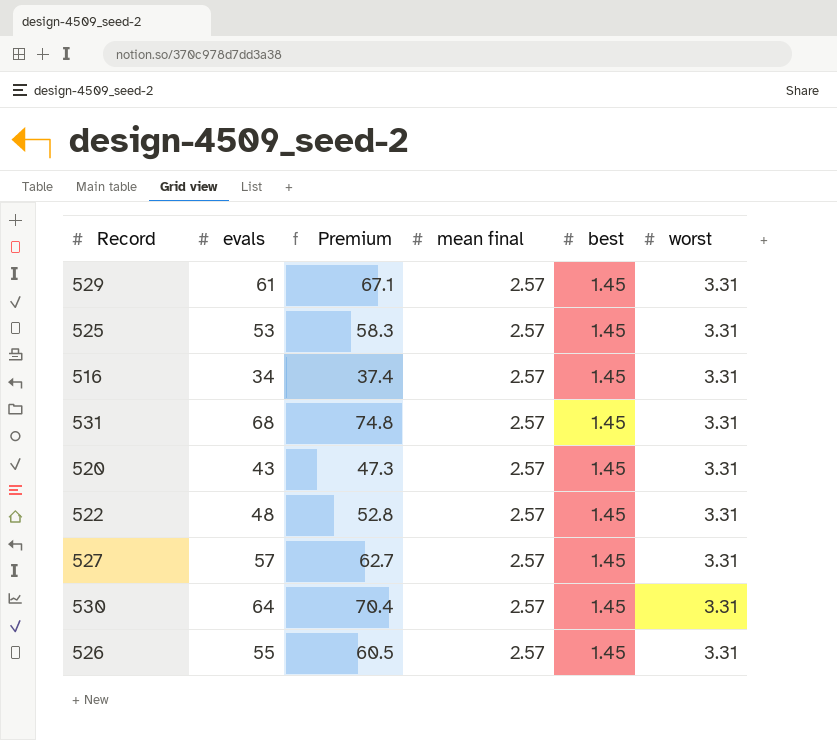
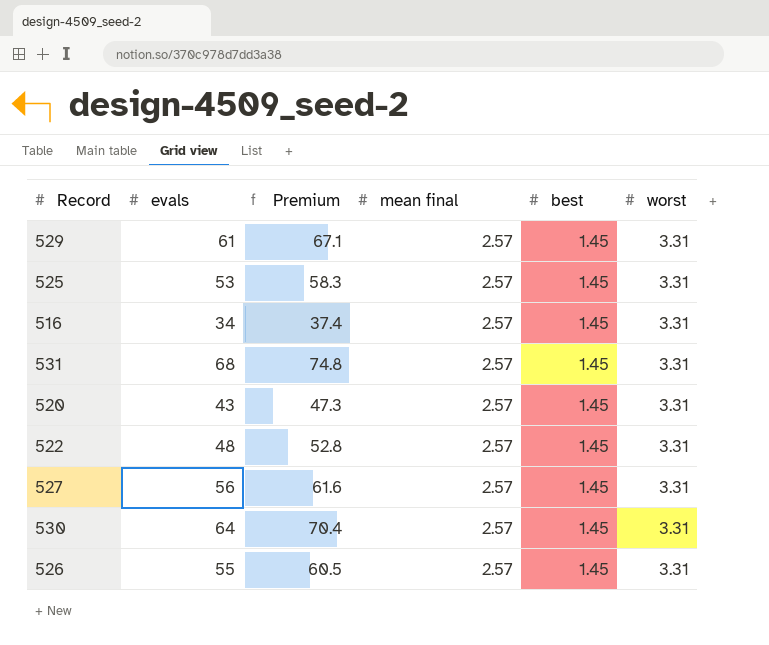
527 | evals: 57 -> 56
527 | Premium: 62.7 -> 61.6

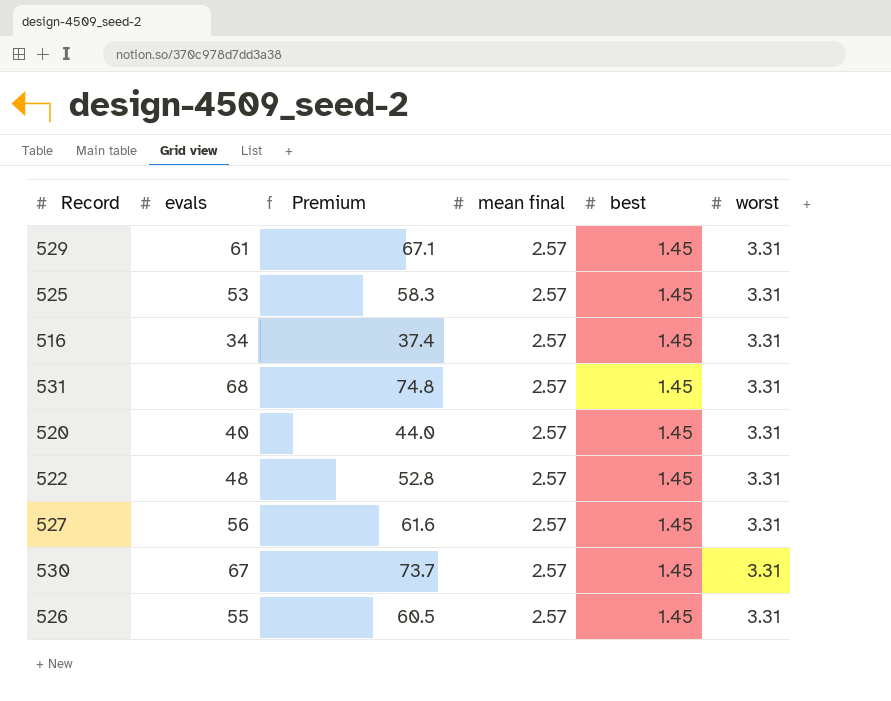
520 | evals: 43 -> 40
520 | Premium: 47.3 -> 44.0
530 | evals: 64 -> 67
530 | Premium: 70.4 -> 73.7

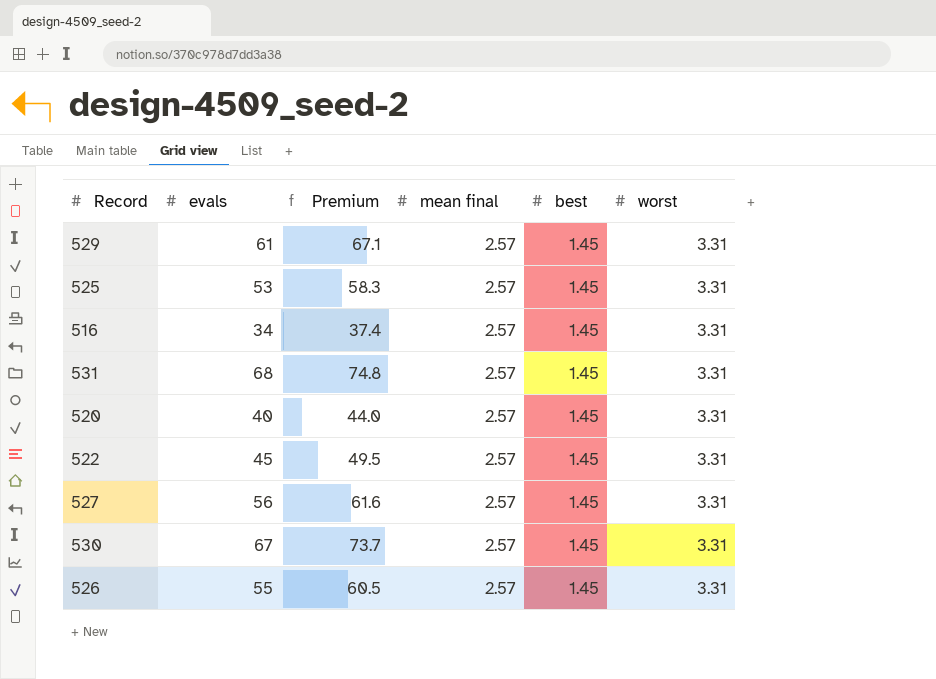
522 | evals: 48 -> 45
522 | Premium: 52.8 -> 49.5

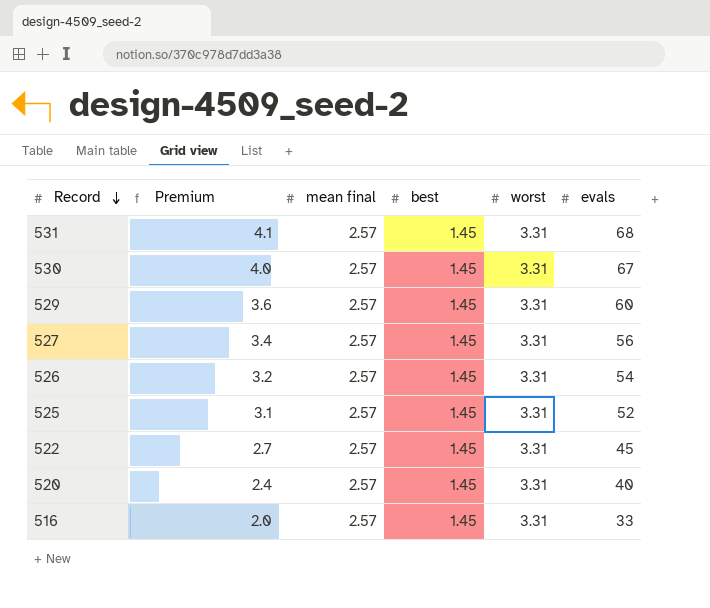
row order: none -> Record descending
column Premium | formula: [evals] * 1.1 -> [evals] * 0.06
column evals | position: 2 -> 6
529 | evals: 61 -> 60
526 | evals: 55 -> 54
525 | evals: 53 -> 52
516 | evals: 34 -> 33

